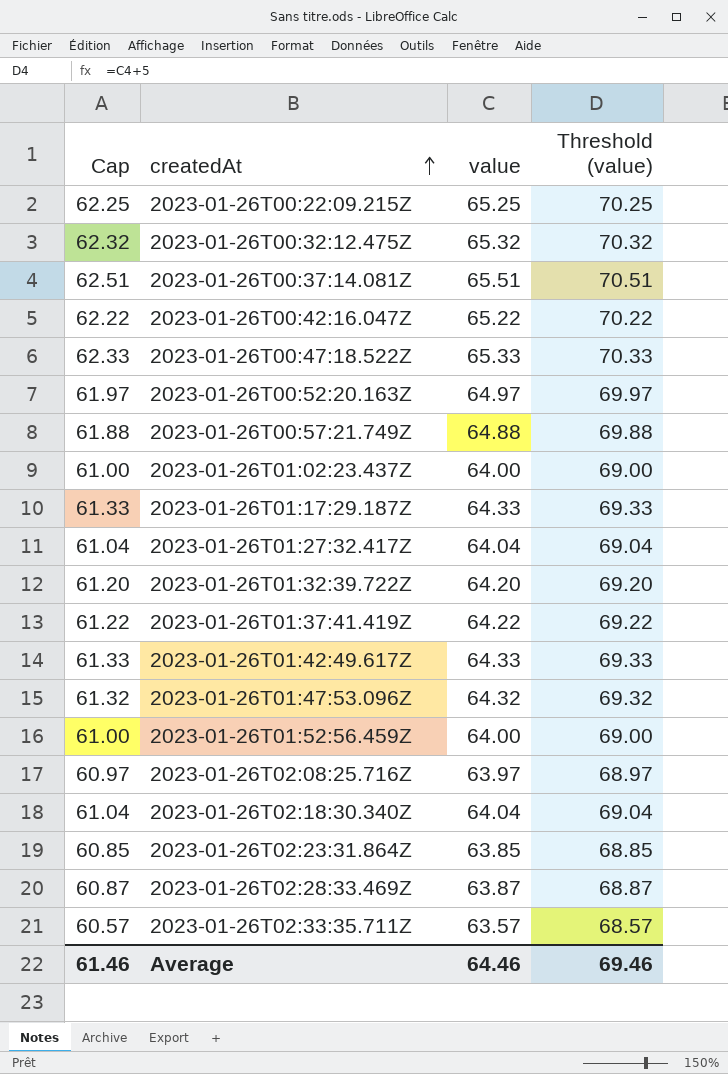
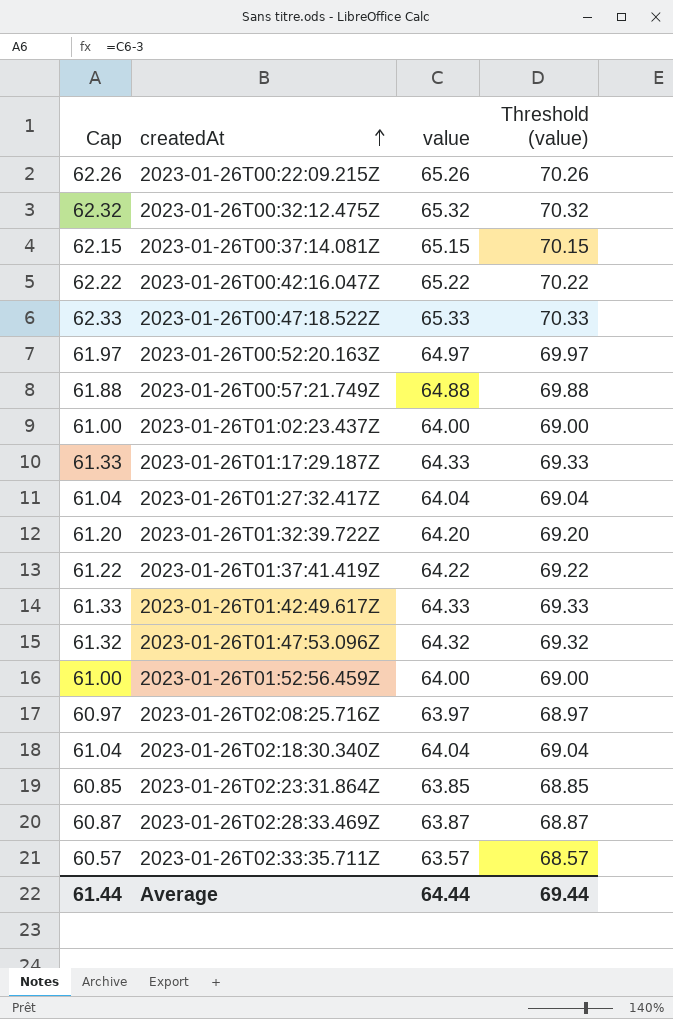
2023-01-26T00:22:09.215Z | Cap: 62.25 -> 62.26
2023-01-26T00:22:09.215Z | value: 65.25 -> 65.26
2023-01-26T00:22:09.215Z | Threshold (value): 70.25 -> 70.26
2023-01-26T00:37:14.081Z | Cap: 62.51 -> 62.15
2023-01-26T00:37:14.081Z | value: 65.51 -> 65.15
2023-01-26T00:37:14.081Z | Threshold (value): 70.51 -> 70.15
Average | Cap: 61.46 -> 61.44
Average | value: 64.46 -> 64.44
Average | Threshold (value): 69.46 -> 69.44

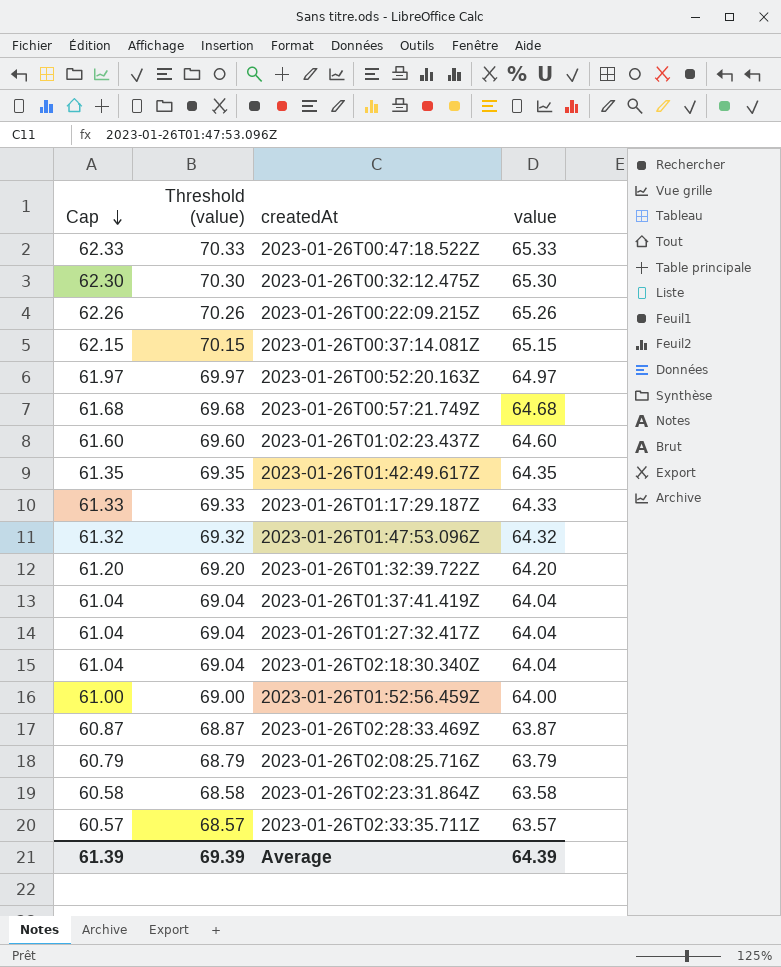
row order: createdAt ascending -> Cap descending
column Threshold (value) | position: 4 -> 2
row 2023-01-26T00:42:16.047Z: 62.22 | 65.22 | 70.22 -> none
2023-01-26T00:32:12.475Z | Cap: 62.32 -> 62.30
2023-01-26T00:32:12.475Z | Threshold (value): 70.32 -> 70.30
2023-01-26T00:32:12.475Z | value: 65.32 -> 65.30
2023-01-26T00:57:21.749Z | Cap: 61.88 -> 61.68
2023-01-26T00:57:21.749Z | Threshold (value): 69.88 -> 69.68
2023-01-26T00:57:21.749Z | value: 64.88 -> 64.68
2023-01-26T01:02:23.437Z | Cap: 61.00 -> 61.60
2023-01-26T01:02:23.437Z | Threshold (value): 69.00 -> 69.60
2023-01-26T01:02:23.437Z | value: 64.00 -> 64.60
2023-01-26T01:42:49.617Z | Cap: 61.33 -> 61.35
2023-01-26T01:42:49.617Z | Threshold (value): 69.33 -> 69.35
2023-01-26T01:42:49.617Z | value: 64.33 -> 64.35
2023-01-26T01:37:41.419Z | Cap: 61.22 -> 61.04
2023-01-26T01:37:41.419Z | Threshold (value): 69.22 -> 69.04
2023-01-26T01:37:41.419Z | value: 64.22 -> 64.04
2023-01-26T02:08:25.716Z | Cap: 60.97 -> 60.79
2023-01-26T02:08:25.716Z | Threshold (value): 68.97 -> 68.79
2023-01-26T02:08:25.716Z | value: 63.97 -> 63.79
2023-01-26T02:23:31.864Z | Cap: 60.85 -> 60.58
2023-01-26T02:23:31.864Z | Threshold (value): 68.85 -> 68.58
2023-01-26T02:23:31.864Z | value: 63.85 -> 63.58
Average | Cap: 61.44 -> 61.39
Average | Threshold (value): 69.44 -> 69.39
Average | value: 64.44 -> 64.39

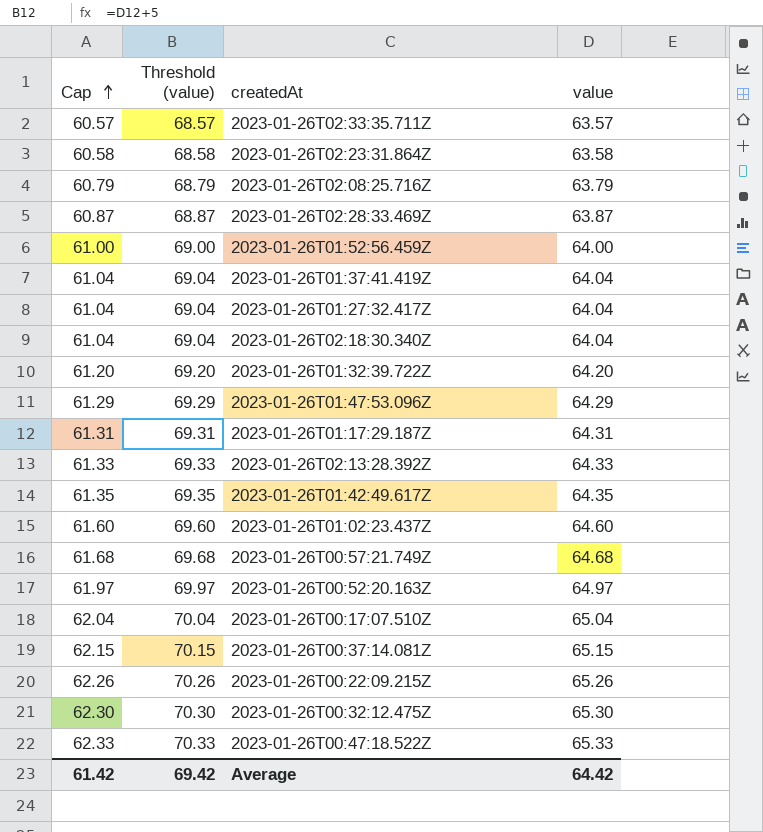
row order: Cap descending -> Cap ascending
2023-01-26T01:47:53.096Z | Cap: 61.32 -> 61.29
2023-01-26T01:47:53.096Z | Threshold (value): 69.32 -> 69.29
2023-01-26T01:47:53.096Z | value: 64.32 -> 64.29
2023-01-26T01:17:29.187Z | Cap: 61.33 -> 61.31
2023-01-26T01:17:29.187Z | Threshold (value): 69.33 -> 69.31
2023-01-26T01:17:29.187Z | value: 64.33 -> 64.31
row 2023-01-26T02:13:28.392Z: none -> 61.33 | 69.33 | 64.33
row 2023-01-26T00:17:07.510Z: none -> 62.04 | 70.04 | 65.04
Average | Cap: 61.39 -> 61.42
Average | Threshold (value): 69.39 -> 69.42
Average | value: 64.39 -> 64.42

